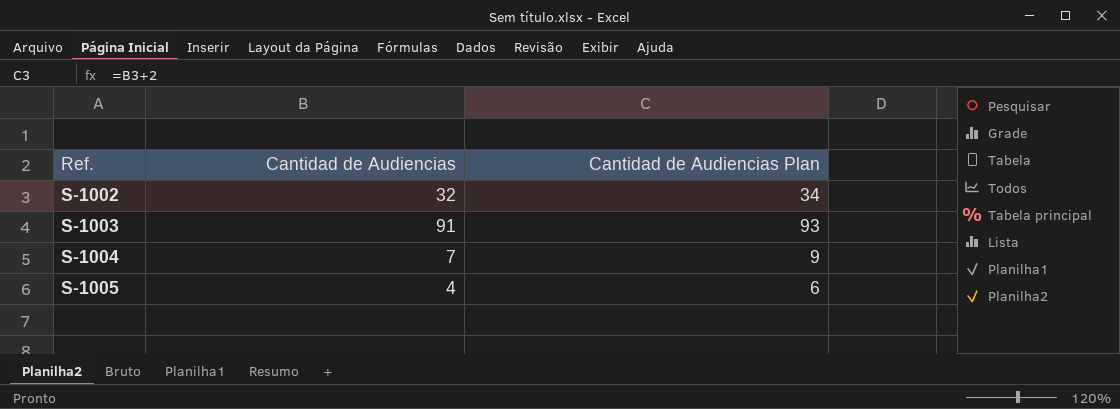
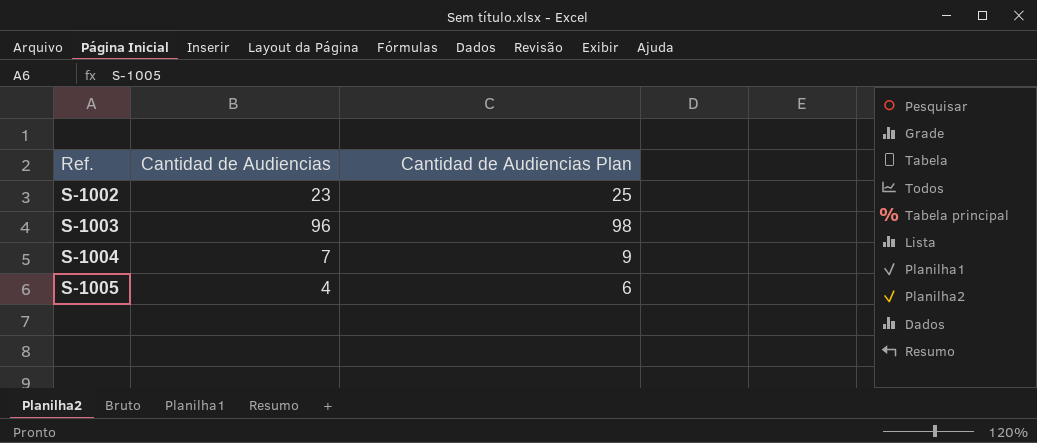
S-1002 | Cantidad de Audiencias: 32 -> 23
S-1002 | Cantidad de Audiencias Plan: 34 -> 25
S-1003 | Cantidad de Audiencias: 91 -> 96
S-1003 | Cantidad de Audiencias Plan: 93 -> 98

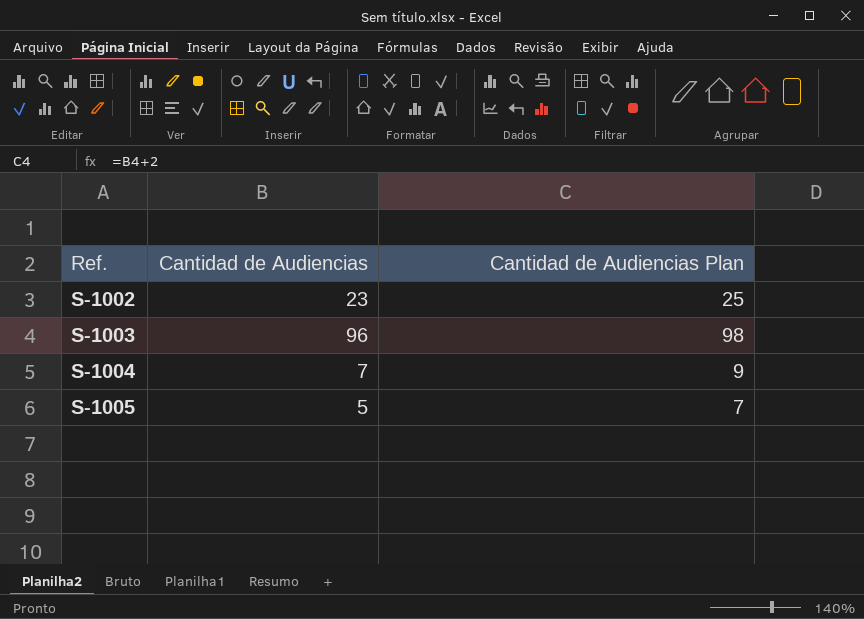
S-1005 | Cantidad de Audiencias: 4 -> 5
S-1005 | Cantidad de Audiencias Plan: 6 -> 7

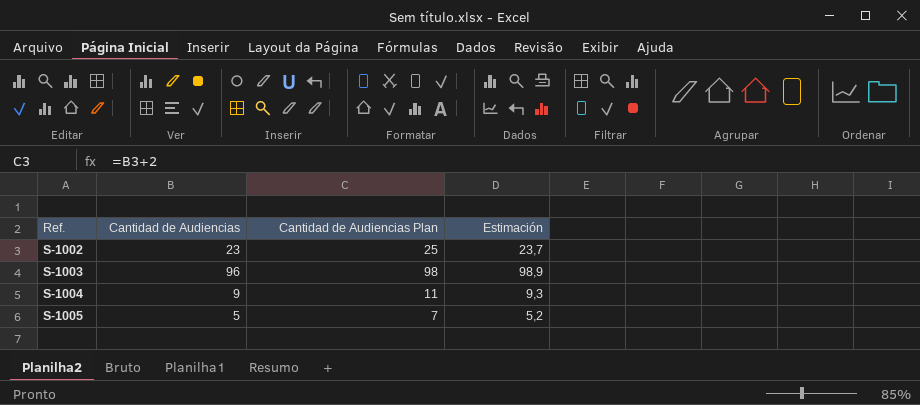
column Estimación | formula: none -> [Cantidad de Audiencias] * 1,03
S-1004 | Cantidad de Audiencias: 7 -> 9
S-1004 | Cantidad de Audiencias Plan: 9 -> 11

